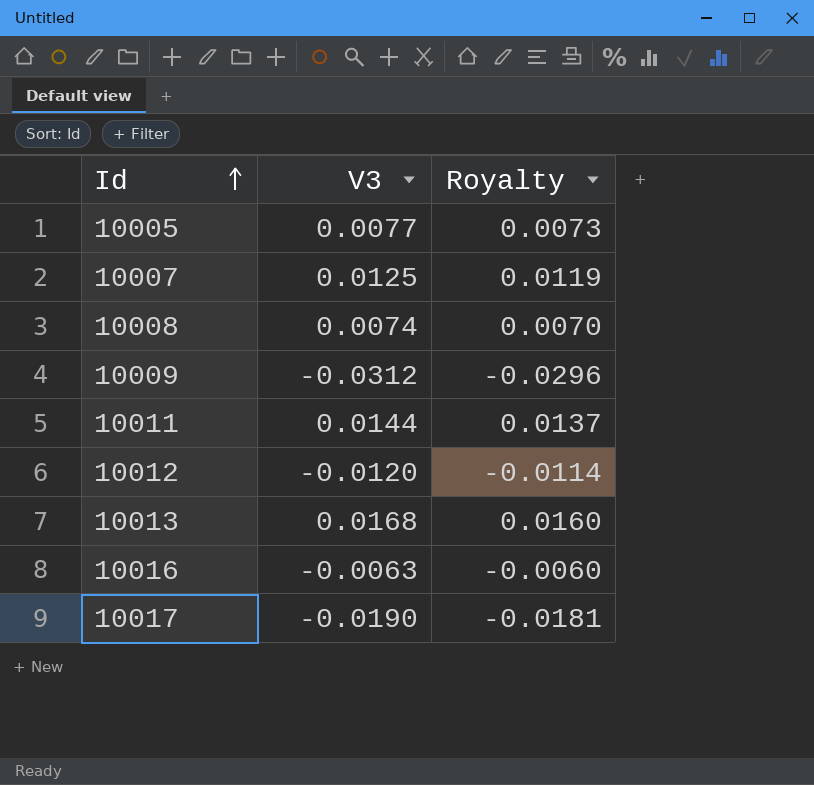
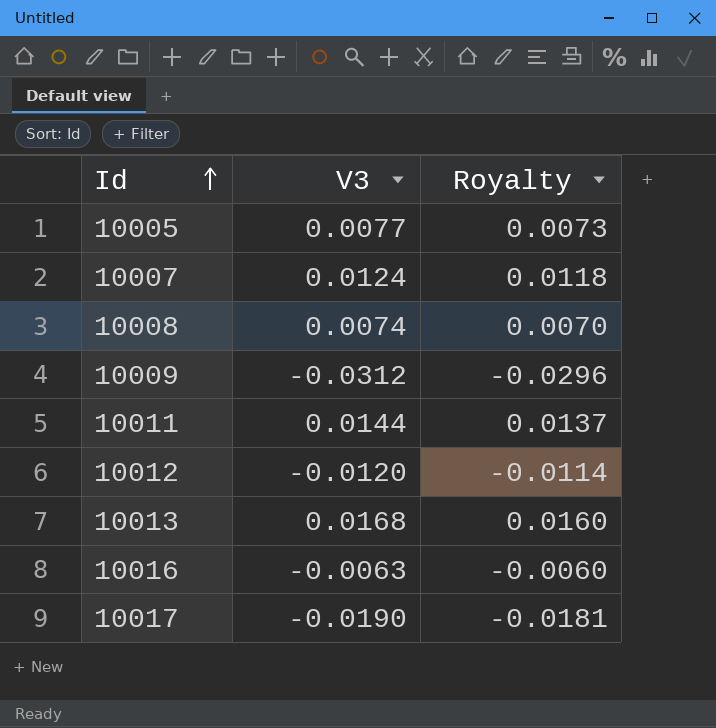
10007 | V3: 0.0125 -> 0.0124
10007 | Royalty: 0.0119 -> 0.0118

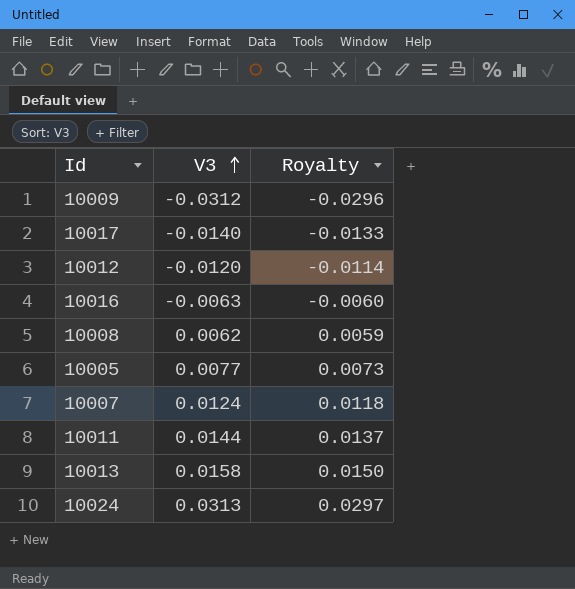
row order: Id ascending -> V3 ascending
10017 | V3: -0.0190 -> -0.0140
10017 | Royalty: -0.0181 -> -0.0133
10008 | V3: 0.0074 -> 0.0062
10008 | Royalty: 0.0070 -> 0.0059
10013 | V3: 0.0168 -> 0.0158
10013 | Royalty: 0.0160 -> 0.0150
row 10024: none -> 0.0313 | 0.0297

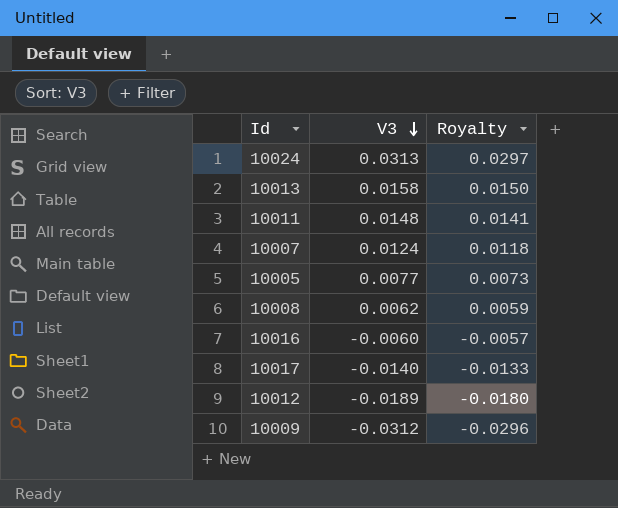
row order: V3 ascending -> V3 descending
10011 | V3: 0.0144 -> 0.0148
10011 | Royalty: 0.0137 -> 0.0141
10016 | V3: -0.0063 -> -0.0060
10016 | Royalty: -0.0060 -> -0.0057
10012 | V3: -0.0120 -> -0.0189
10012 | Royalty: -0.0114 -> -0.0180

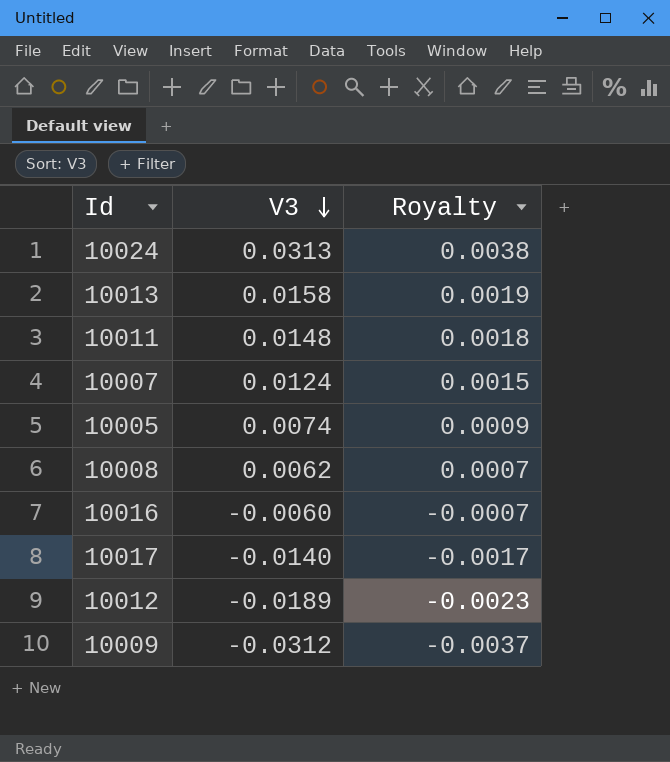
column Royalty | formula: [V3] * 0.95 -> [V3] * 0.12
10005 | V3: 0.0077 -> 0.0074

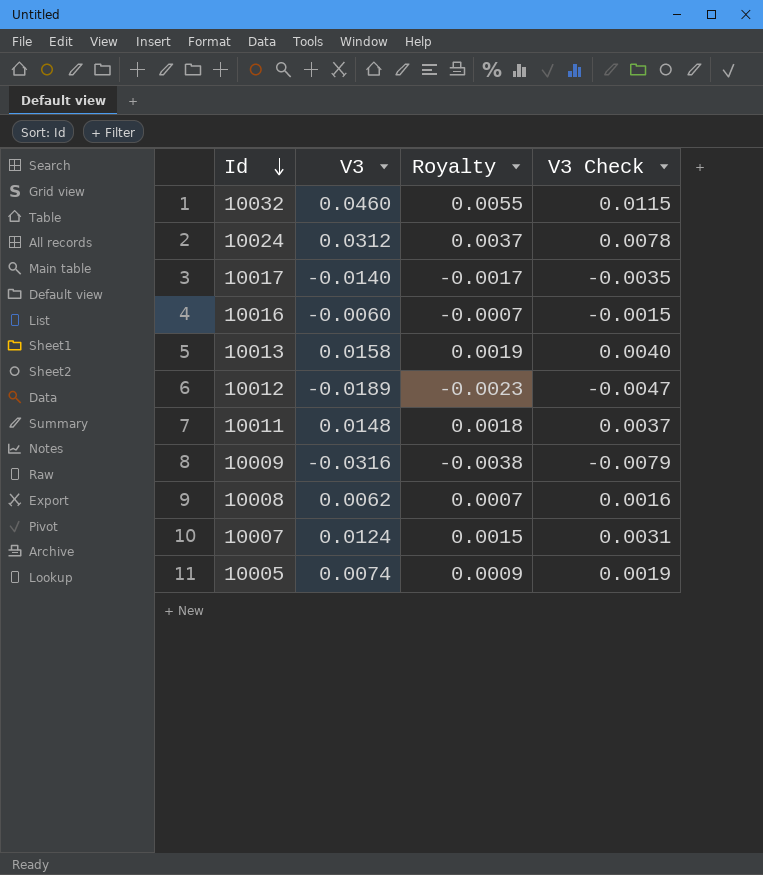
row order: V3 descending -> Id descending
column V3 Check | formula: none -> [V3] * 0.25
row 10032: none -> 0.0460 | 0.0055 | 0.0115
10024 | V3: 0.0313 -> 0.0312
10024 | Royalty: 0.0038 -> 0.0037
10009 | V3: -0.0312 -> -0.0316
10009 | Royalty: -0.0037 -> -0.0038

